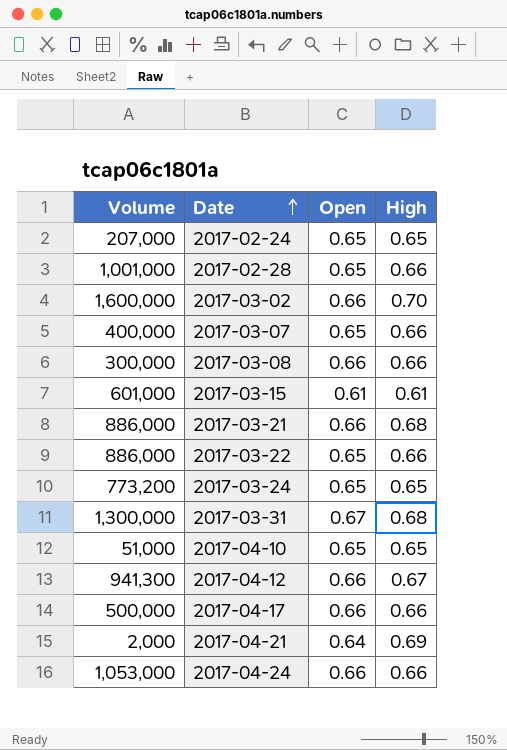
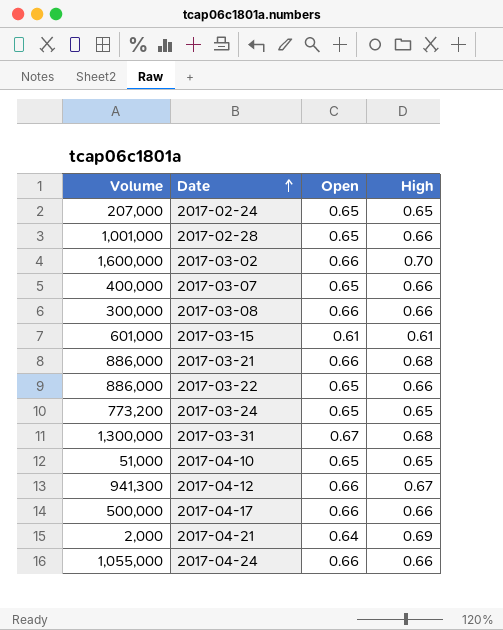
2017-04-24 | Volume: 1,053,000 -> 1,055,000

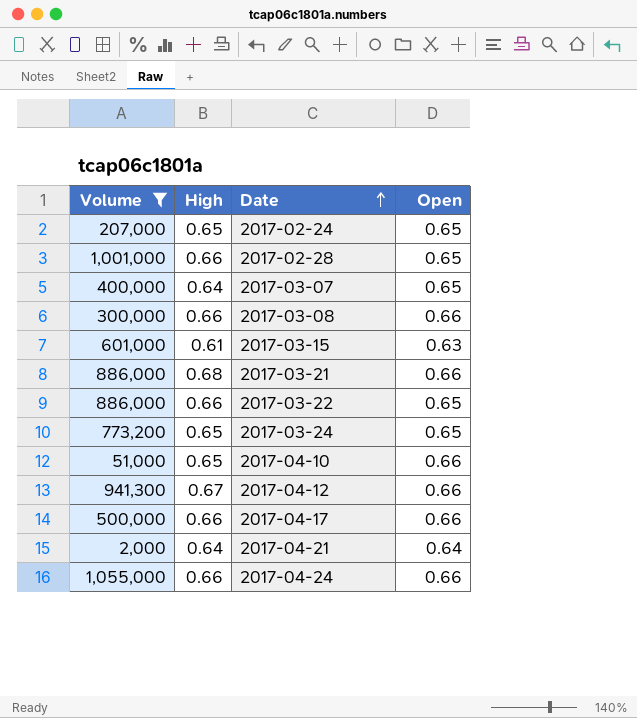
filter: none -> Volume <= 1,055,000
column High | position: 4 -> 2
2017-03-07 | High: 0.66 -> 0.64
2017-03-15 | Open: 0.61 -> 0.63
2017-04-10 | Open: 0.65 -> 0.66
2017-04-21 | High: 0.69 -> 0.64

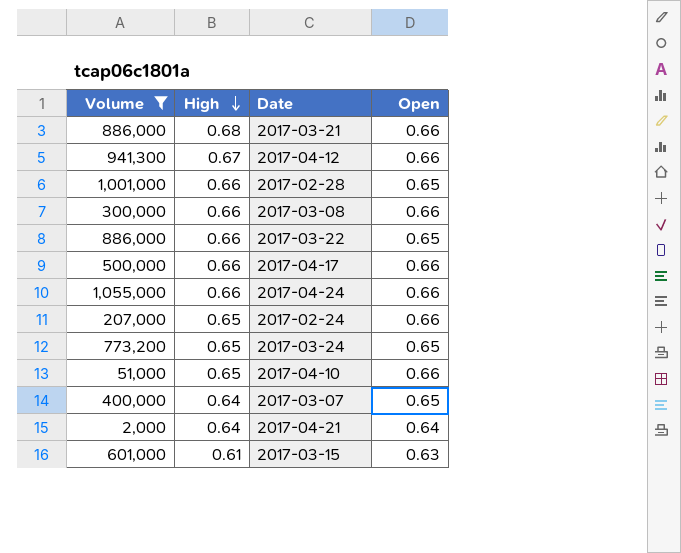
row order: Date ascending -> High descending
2017-02-24 | Open: 0.65 -> 0.66

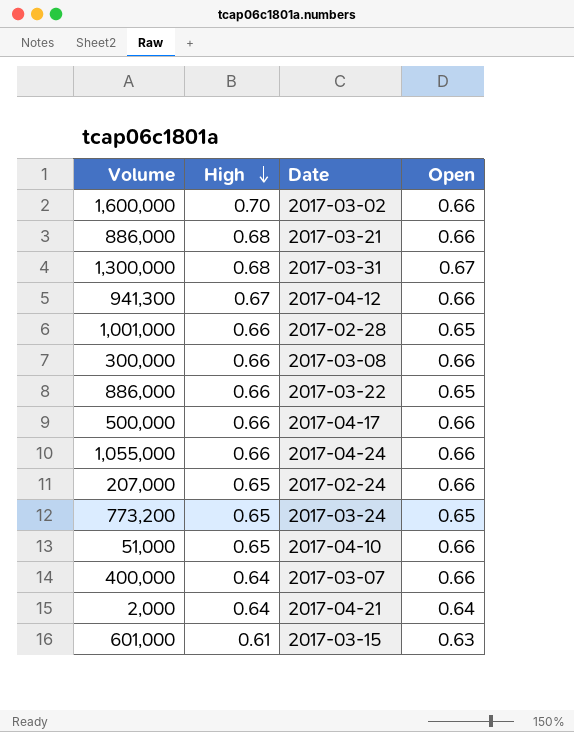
filter: Volume <= 1,055,000 -> none
2017-03-07 | Open: 0.65 -> 0.66

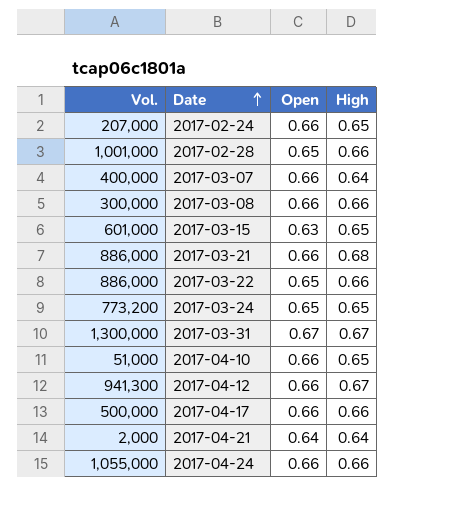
row order: High descending -> Date ascending
column name: Volume -> Vol.
column High | position: 2 -> 4
row 2017-03-02: 1,600,000 | 0.70 | 0.66 -> none
2017-03-15 | High: 0.61 -> 0.65
2017-03-31 | High: 0.68 -> 0.67

